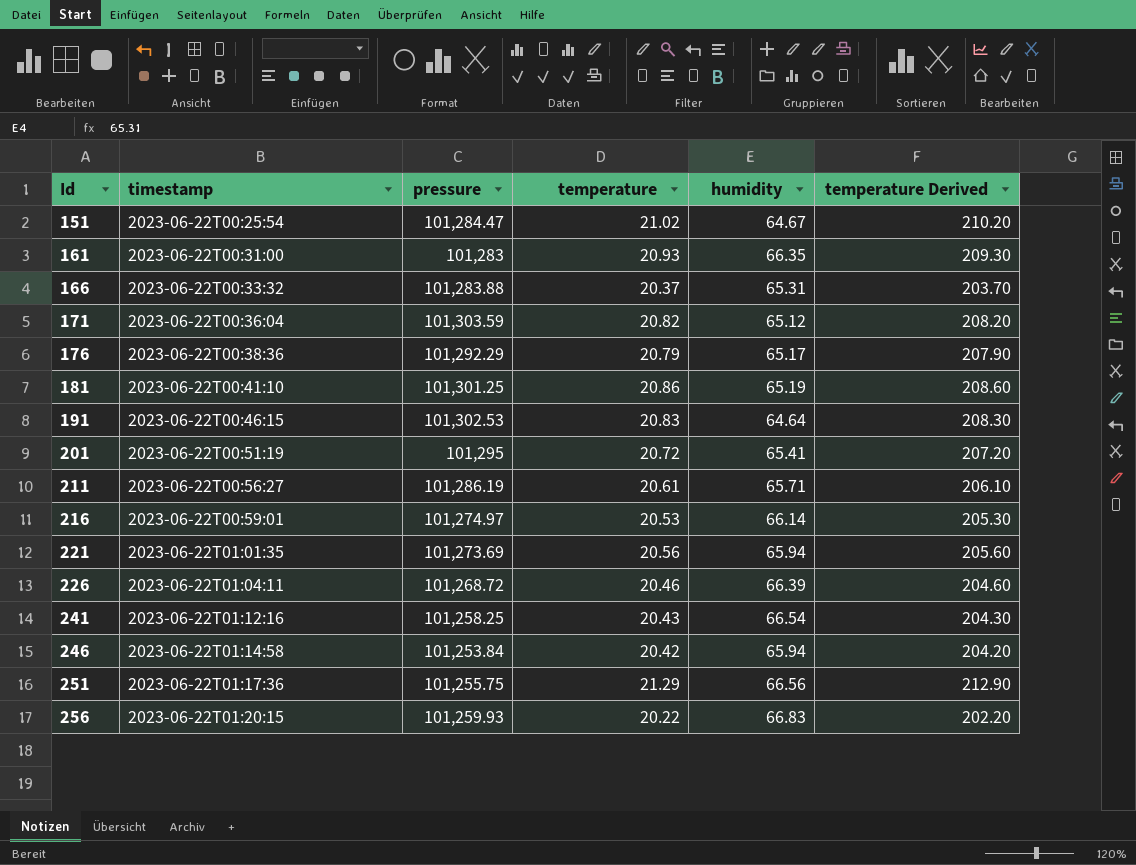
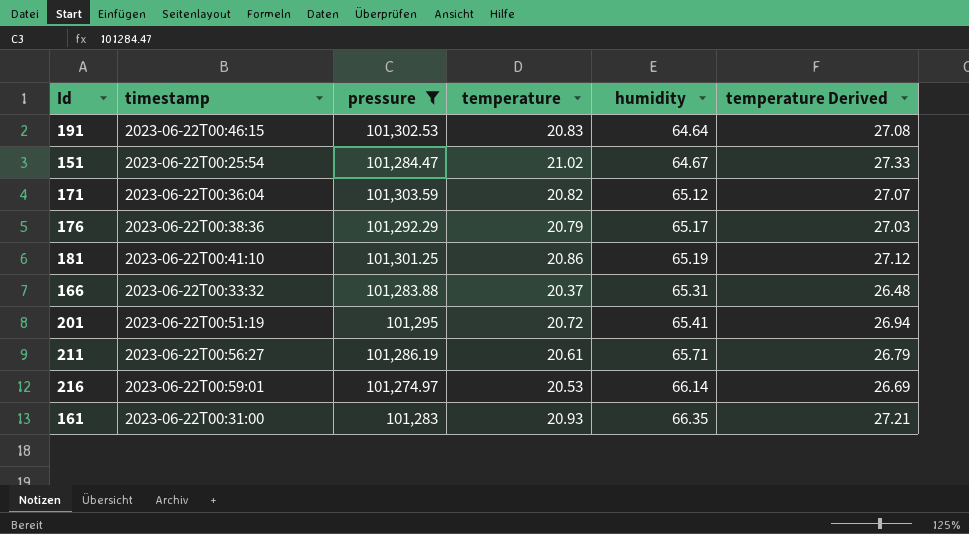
filter: none -> pressure >= 101,274.97
row order: Id ascending -> humidity ascending
column temperature Derived | formula: [temperature] * 10 -> [temperature] * 1.3

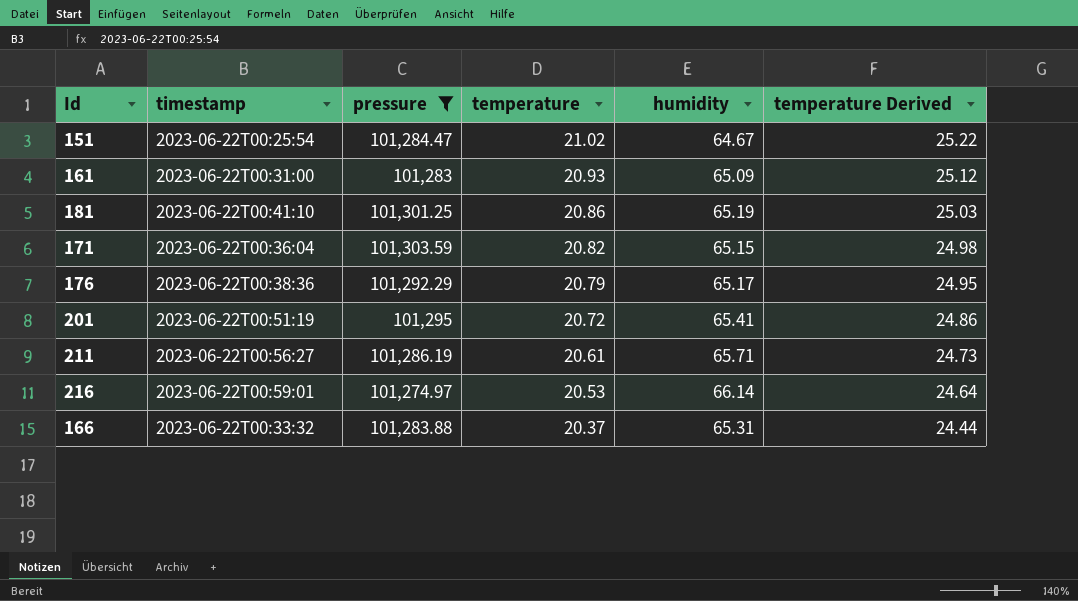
row order: humidity ascending -> temperature descending
column temperature Derived | formula: [temperature] * 1.3 -> [temperature] * 1.2
row 191: 2023-06-22T00:46:15 | 101,302.53 | 20.83 | 64.64 | 27.08 -> none
161 | humidity: 66.35 -> 65.09
171 | humidity: 65.12 -> 65.15

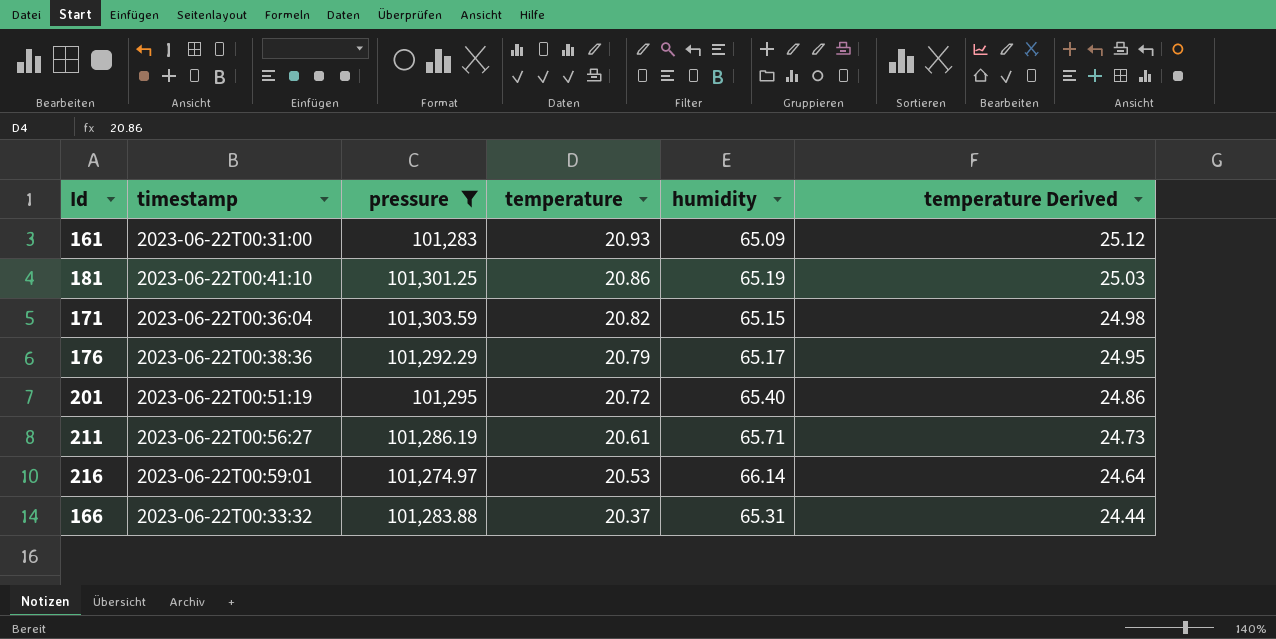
row 151: 2023-06-22T00:25:54 | 101,284.47 | 21.02 | 64.67 | 25.22 -> none
201 | humidity: 65.41 -> 65.40

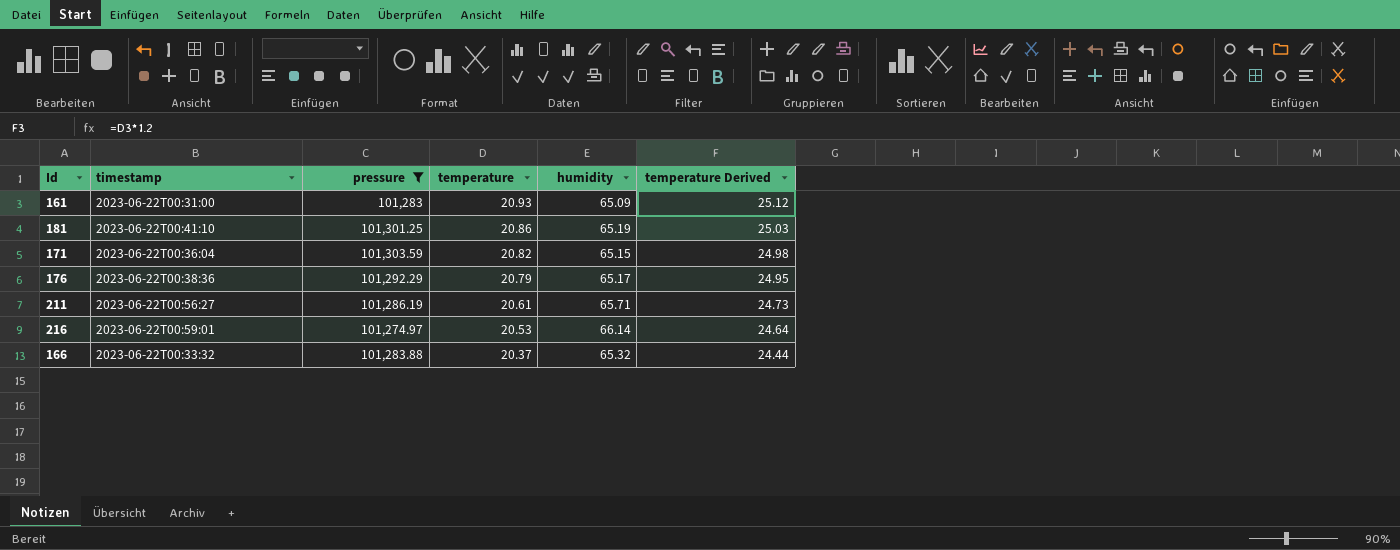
row 201: 2023-06-22T00:51:19 | 101,295 | 20.72 | 65.40 | 24.86 -> none
166 | humidity: 65.31 -> 65.32

